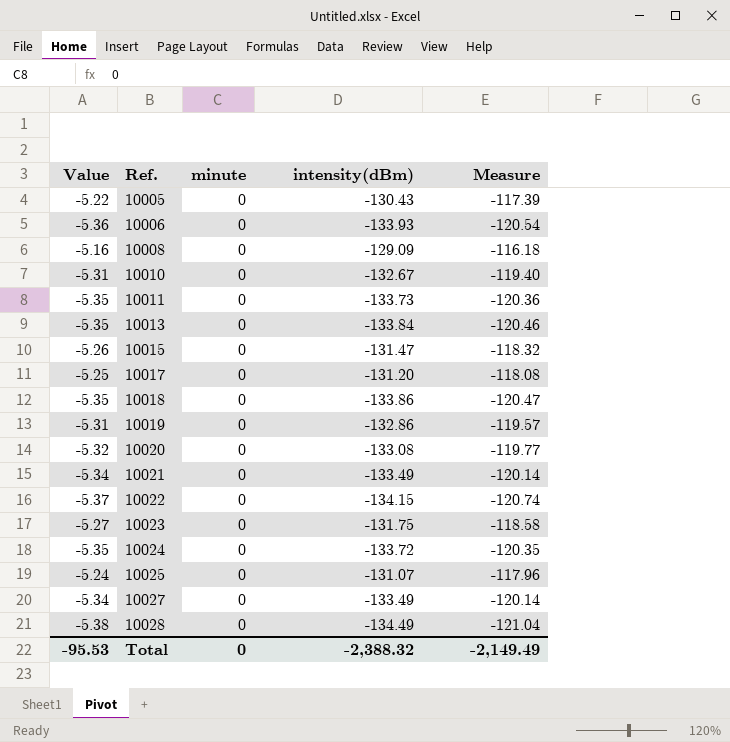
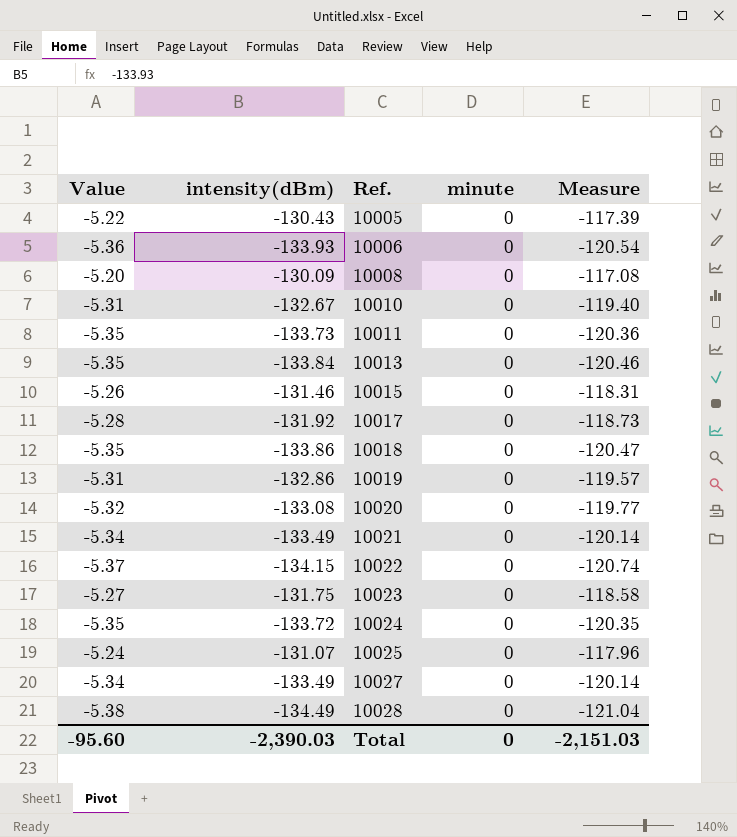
column intensity(dBm) | position: 4 -> 2
10008 | Value: -5.16 -> -5.20
10008 | intensity(dBm): -129.09 -> -130.09
10008 | Measure: -116.18 -> -117.08
10015 | intensity(dBm): -131.47 -> -131.46
10015 | Measure: -118.32 -> -118.31
10017 | Value: -5.25 -> -5.28
10017 | intensity(dBm): -131.20 -> -131.92
10017 | Measure: -118.08 -> -118.73
Total | Value: -95.53 -> -95.60
Total | intensity(dBm): -2,388.32 -> -2,390.03
Total | Measure: -2,149.49 -> -2,151.03

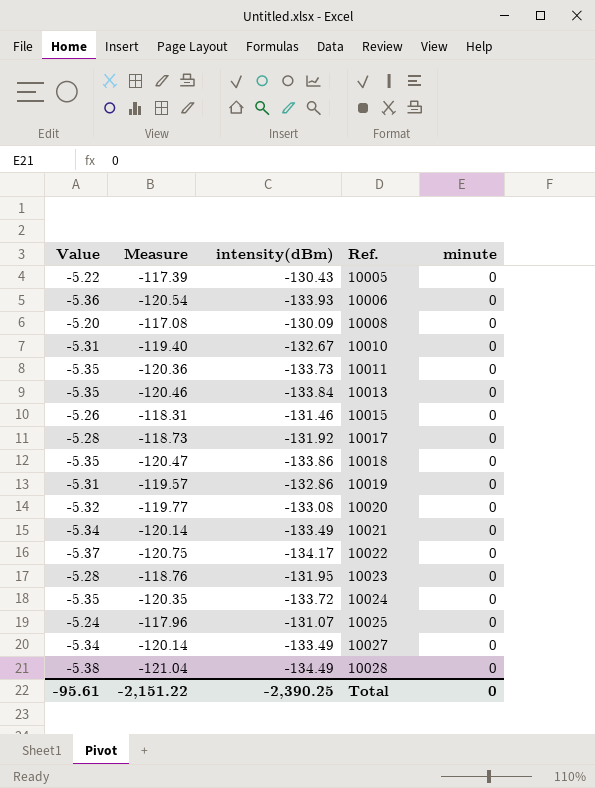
column Measure | position: 5 -> 2
10022 | Measure: -120.74 -> -120.75
10022 | intensity(dBm): -134.15 -> -134.17
10023 | Value: -5.27 -> -5.28
10023 | Measure: -118.58 -> -118.76
10023 | intensity(dBm): -131.75 -> -131.95
Total | Value: -95.60 -> -95.61
Total | Measure: -2,151.03 -> -2,151.22
Total | intensity(dBm): -2,390.03 -> -2,390.25

